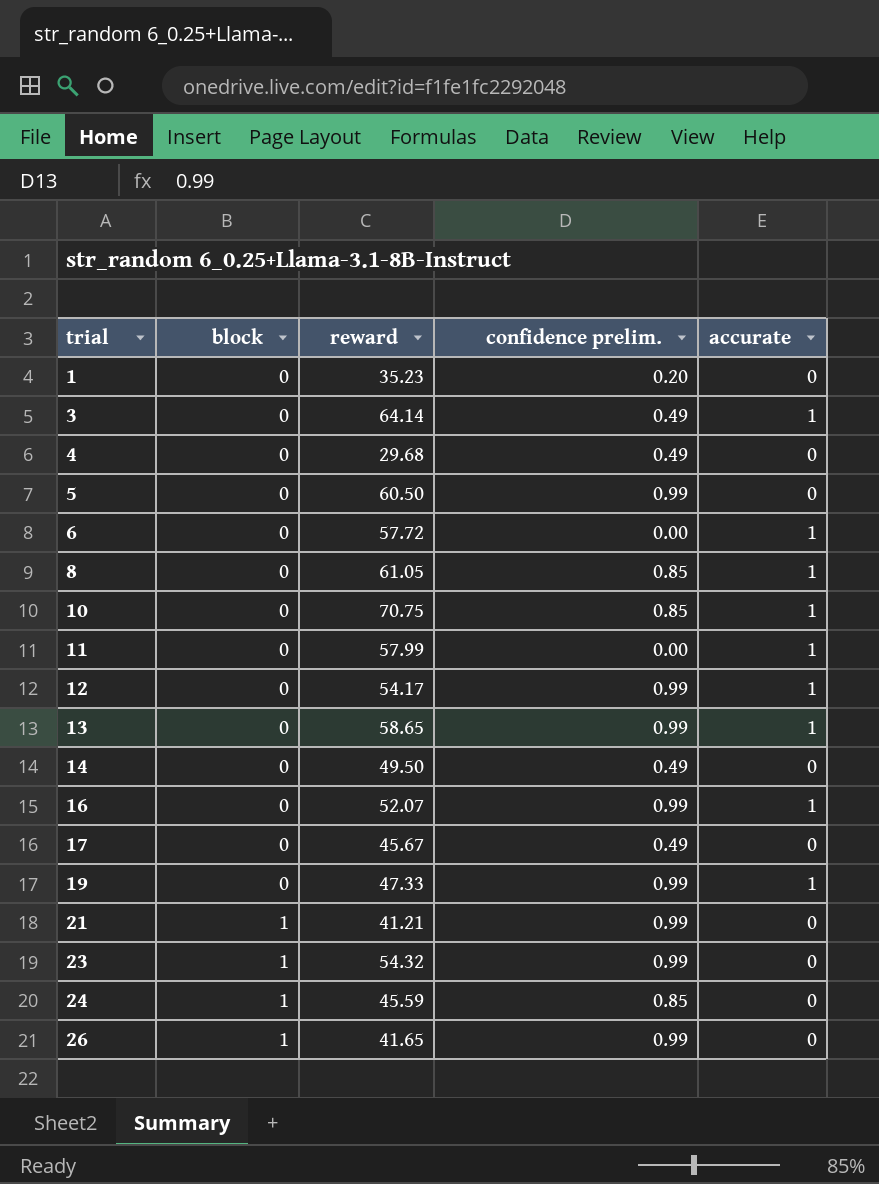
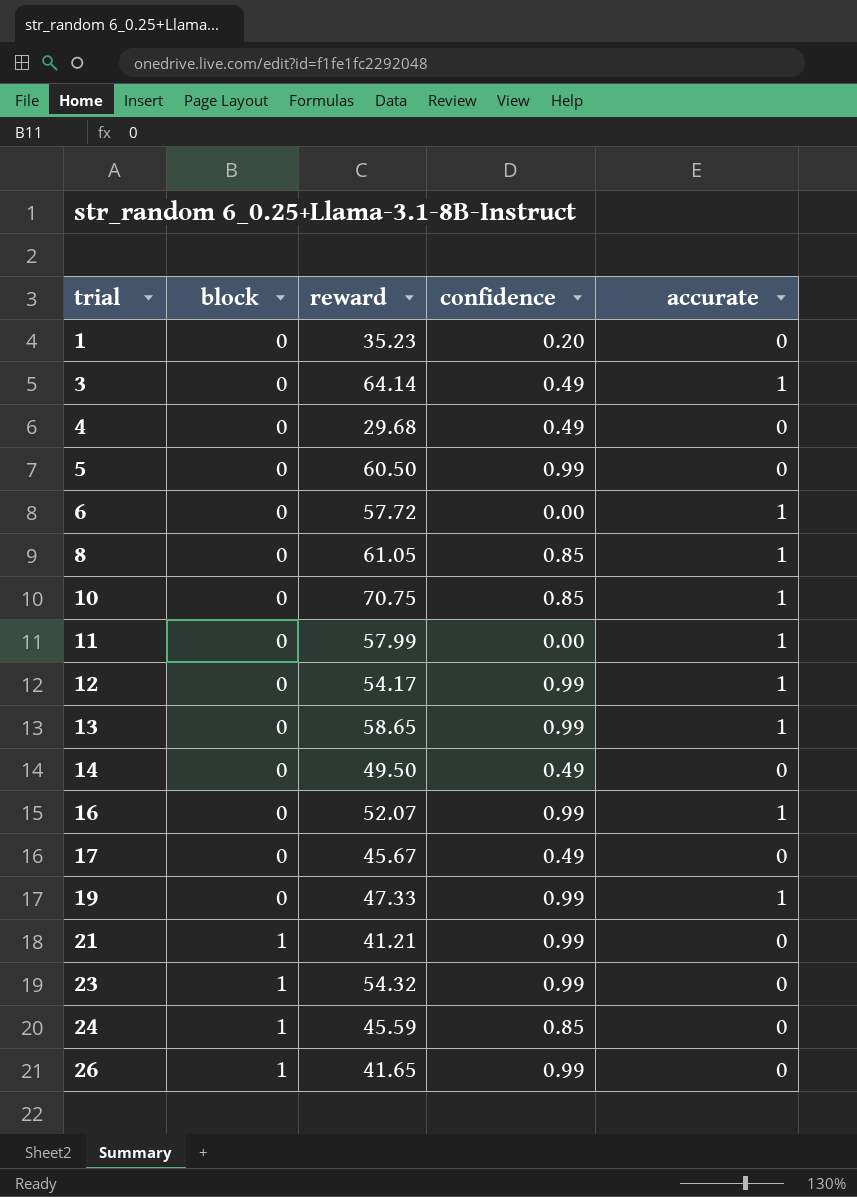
column name: confidence prelim. -> confidence

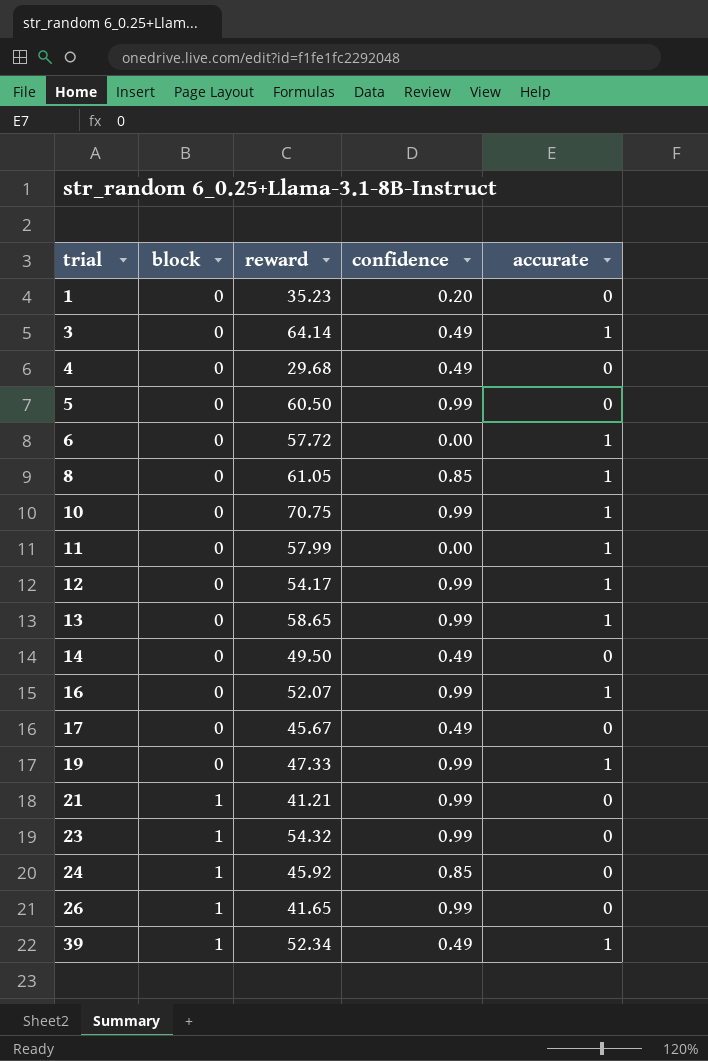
10 | confidence: 0.85 -> 0.99
24 | reward: 45.59 -> 45.92
row 39: none -> 1 | 52.34 | 0.49 | 1

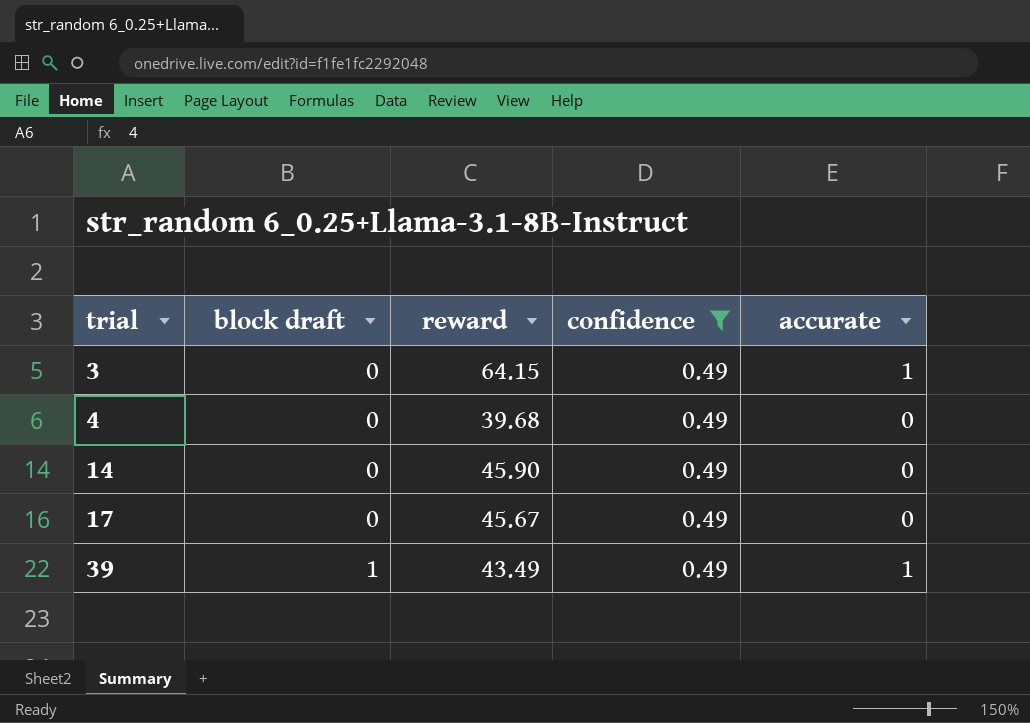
filter: none -> confidence = 0.49
column name: block -> block draft
3 | reward: 64.14 -> 64.15
4 | reward: 29.68 -> 39.68
14 | reward: 49.50 -> 45.90
39 | reward: 52.34 -> 43.49

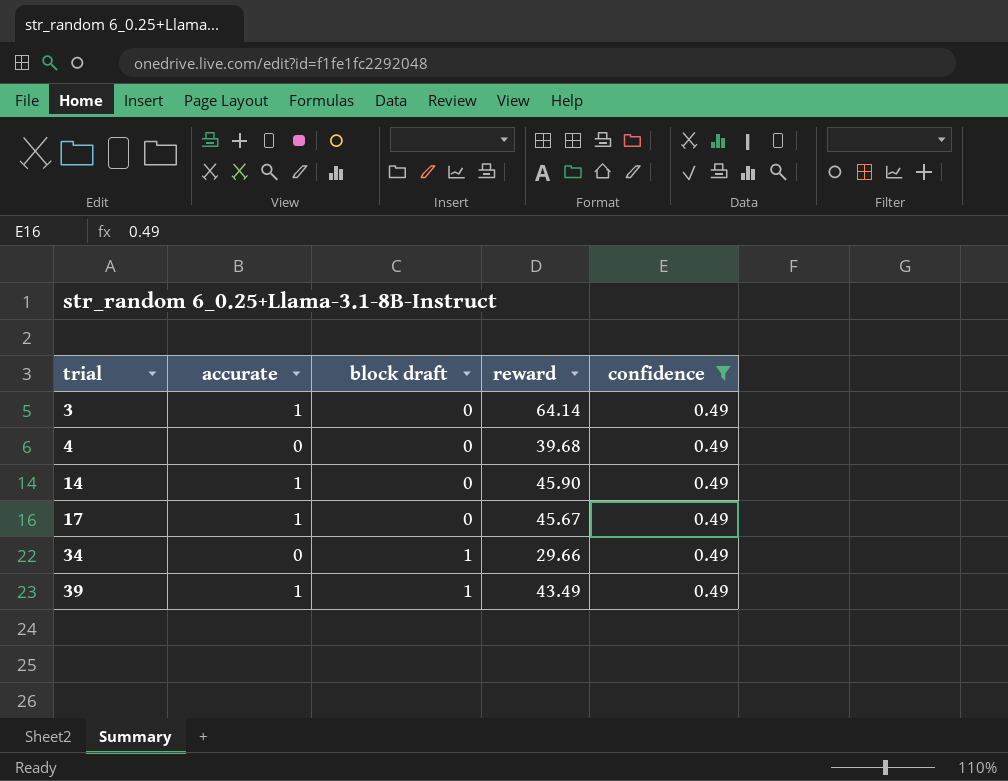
column accurate | position: 5 -> 2
3 | reward: 64.15 -> 64.14
14 | accurate: 0 -> 1
17 | accurate: 0 -> 1
row 34: none -> 0 | 1 | 29.66 | 0.49

